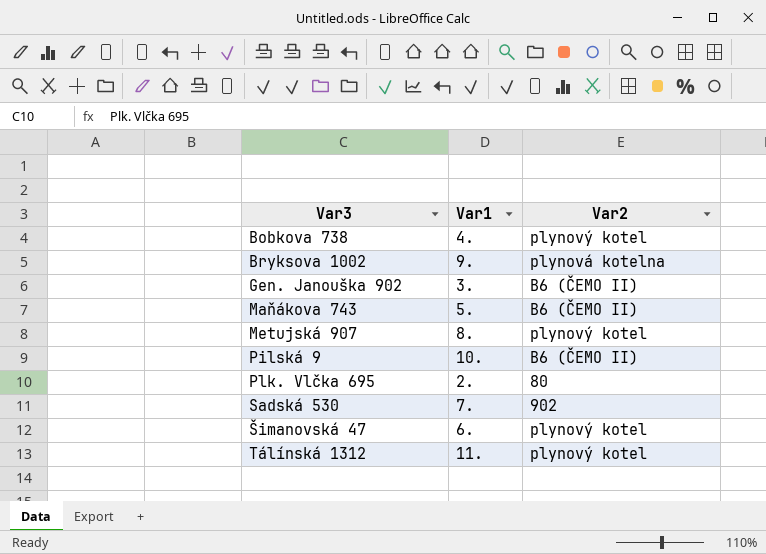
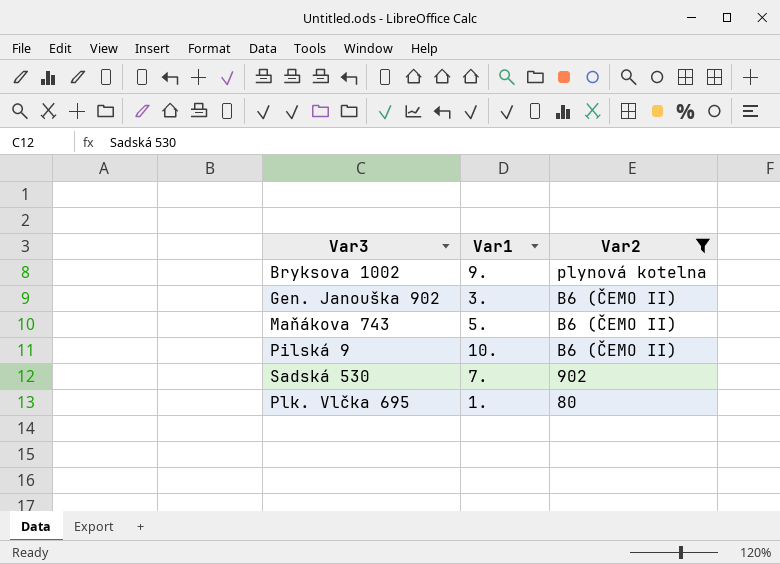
filter: none -> Var2 != plynový kotel
row order: Var3 ascending -> Var2 descending
Plk. Vlčka 695 | Var1: 2. -> 1.

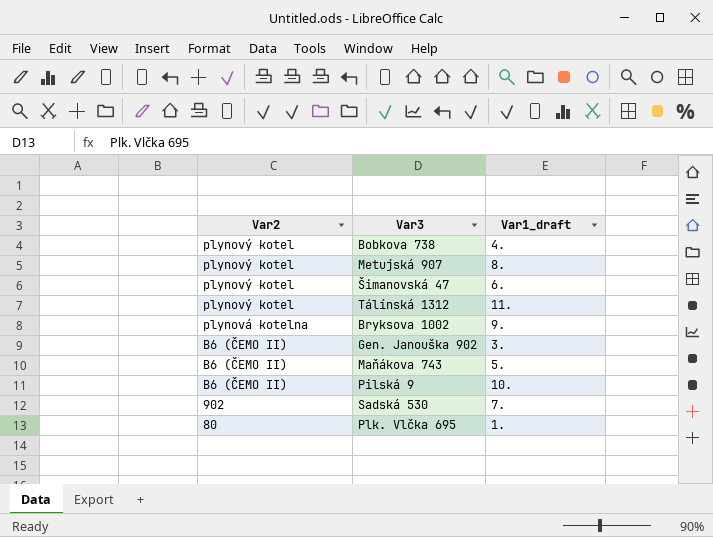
filter: Var2 != plynový kotel -> none
column Var2 | position: 3 -> 1
column name: Var1 -> Var1_draft

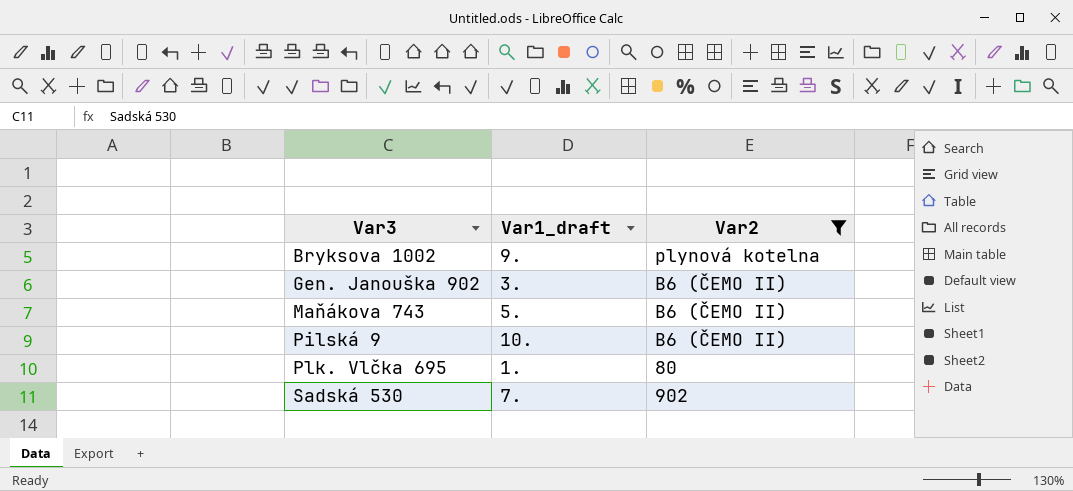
filter: none -> Var2 != plynový kotel
row order: Var2 descending -> Var3 ascending
column Var2 | position: 1 -> 3

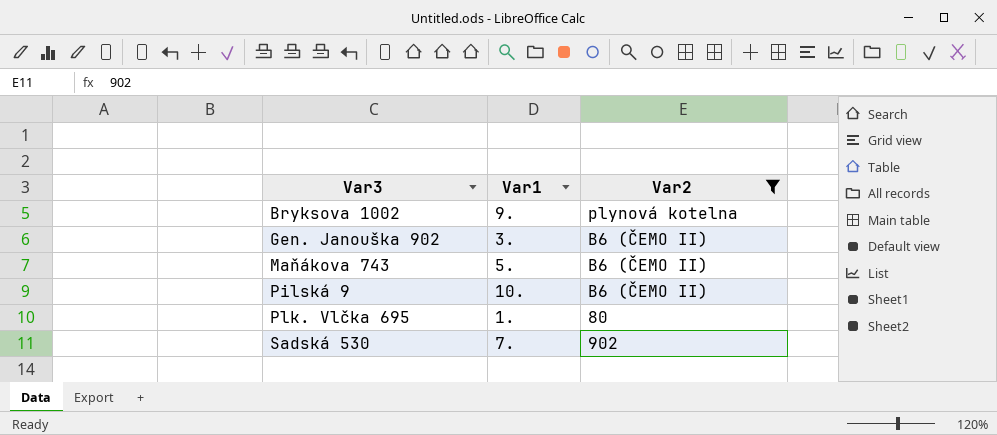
column name: Var1_draft -> Var1

